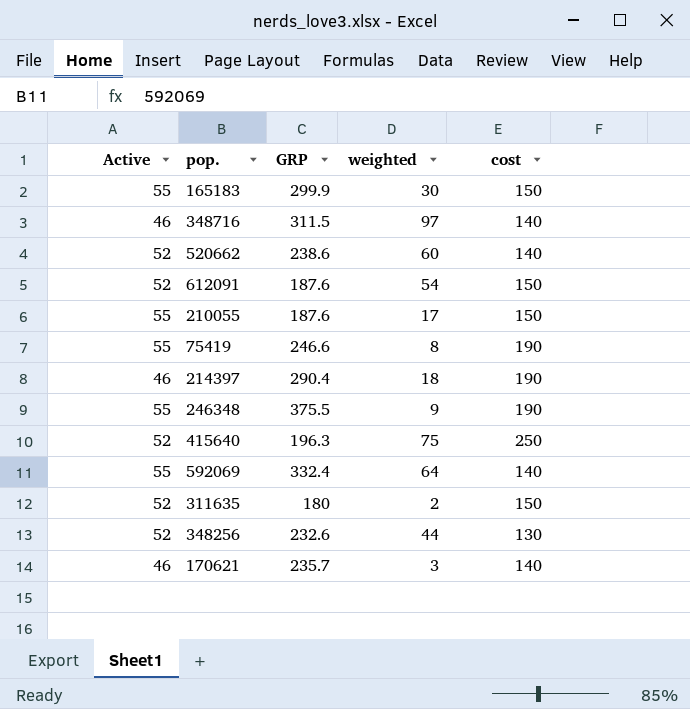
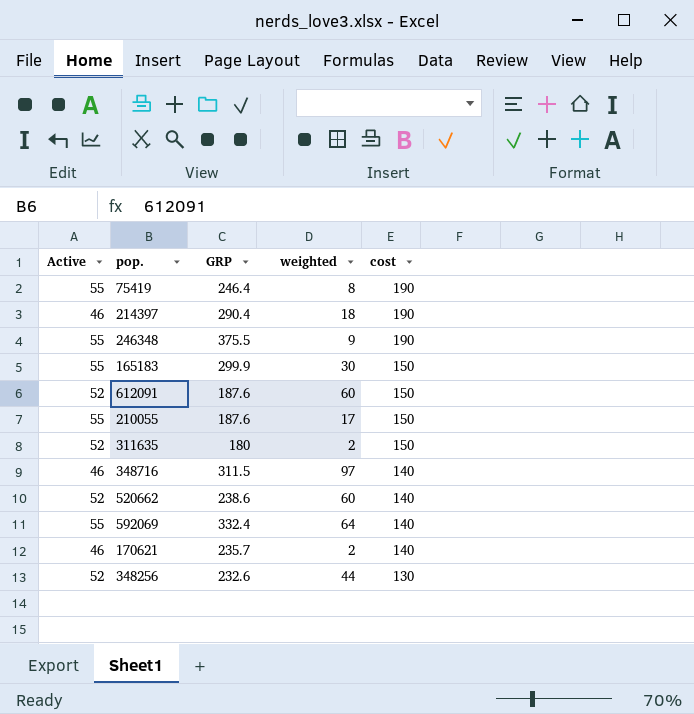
row order: none -> cost descending
row 415640: 52 | 196.3 | 75 | 250 -> none
75419 | GRP: 246.6 -> 246.4
612091 | weighted: 54 -> 60
170621 | weighted: 3 -> 2

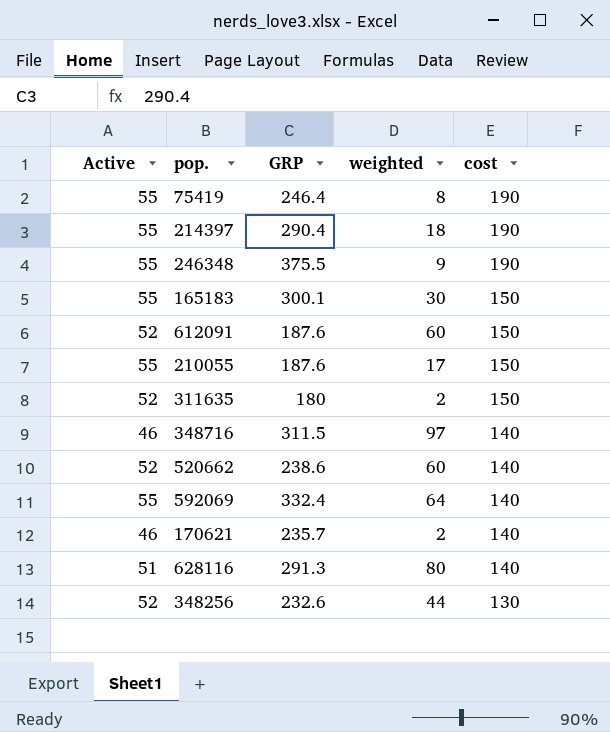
214397 | Active: 46 -> 55
165183 | GRP: 299.9 -> 300.1
row 628116: none -> 51 | 291.3 | 80 | 140

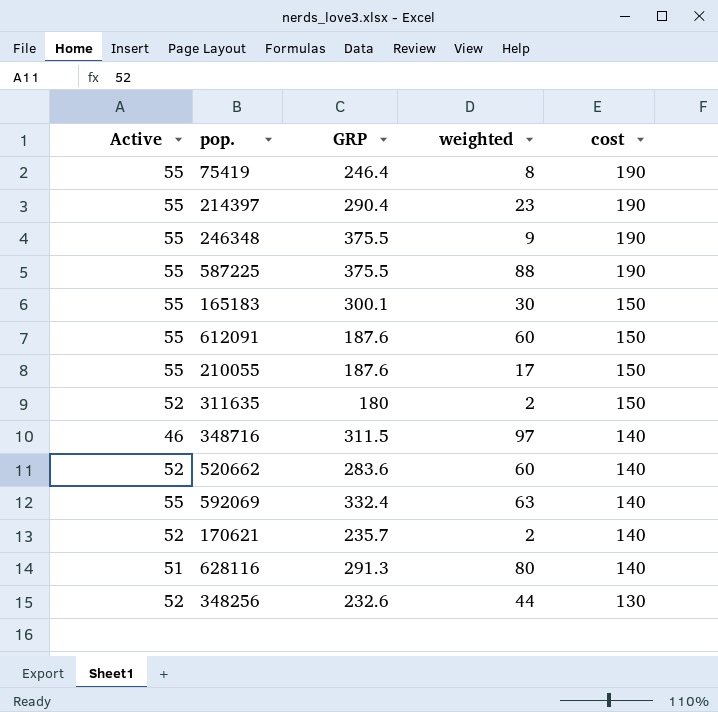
214397 | weighted: 18 -> 23
row 587225: none -> 55 | 375.5 | 88 | 190
612091 | Active: 52 -> 55
520662 | GRP: 238.6 -> 283.6
592069 | weighted: 64 -> 63
170621 | Active: 46 -> 52

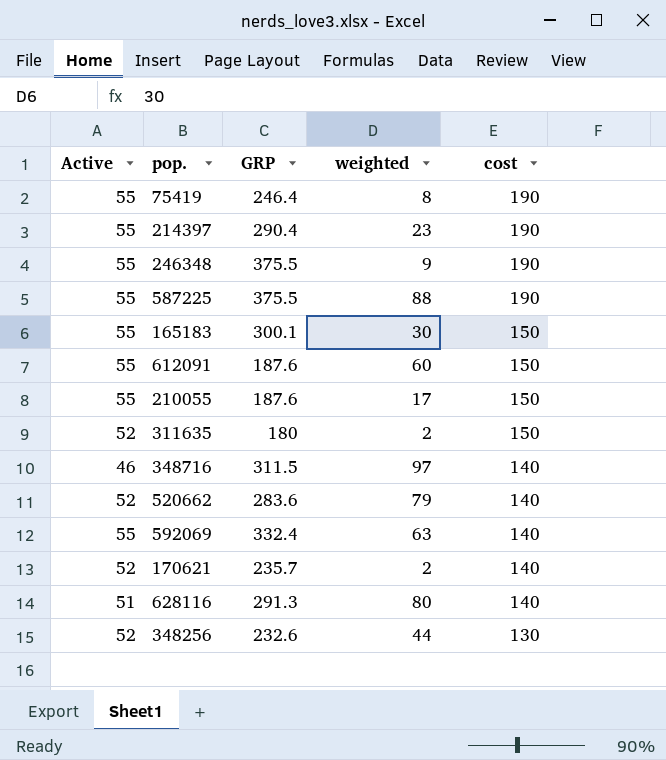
520662 | weighted: 60 -> 79

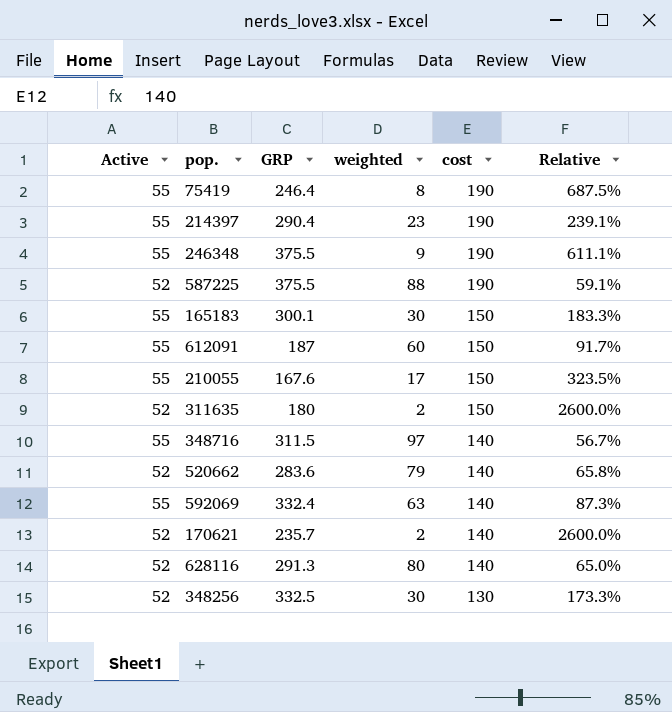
column Relative | formula: none -> [Active] / [weighted]
587225 | Active: 55 -> 52
612091 | GRP: 187.6 -> 187
210055 | GRP: 187.6 -> 167.6
348716 | Active: 46 -> 55
628116 | Active: 51 -> 52
348256 | GRP: 232.6 -> 332.5
348256 | weighted: 44 -> 30

